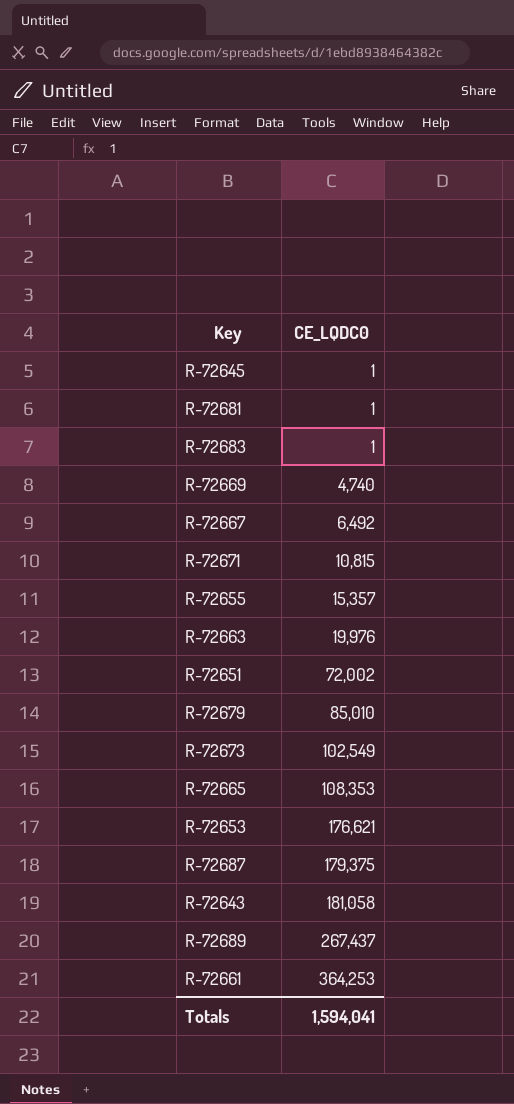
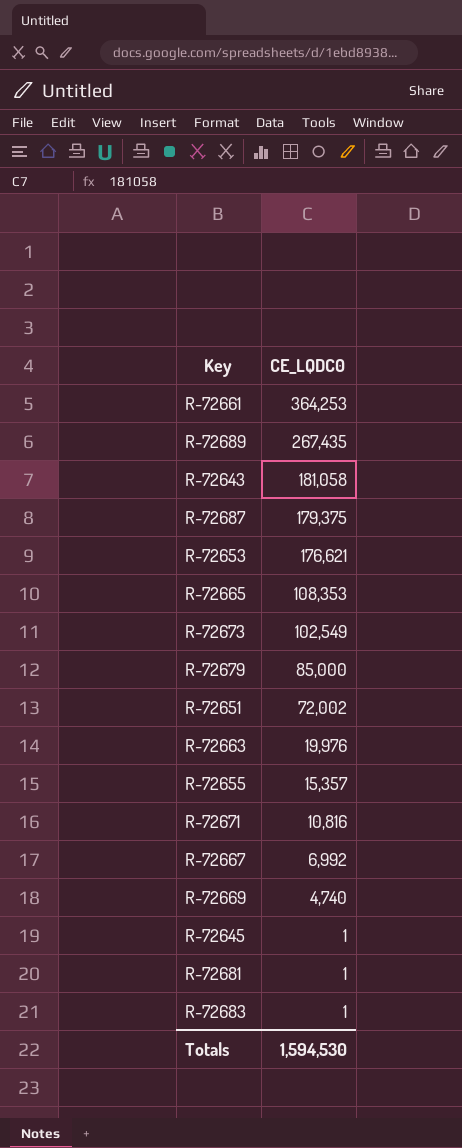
row order: CE_LQDC0 ascending -> CE_LQDC0 descending
R-72689 | CE_LQDC0: 267,437 -> 267,435
R-72679 | CE_LQDC0: 85,010 -> 85,000
R-72671 | CE_LQDC0: 10,815 -> 10,816
R-72667 | CE_LQDC0: 6,492 -> 6,992
Totals | CE_LQDC0: 1,594,041 -> 1,594,530

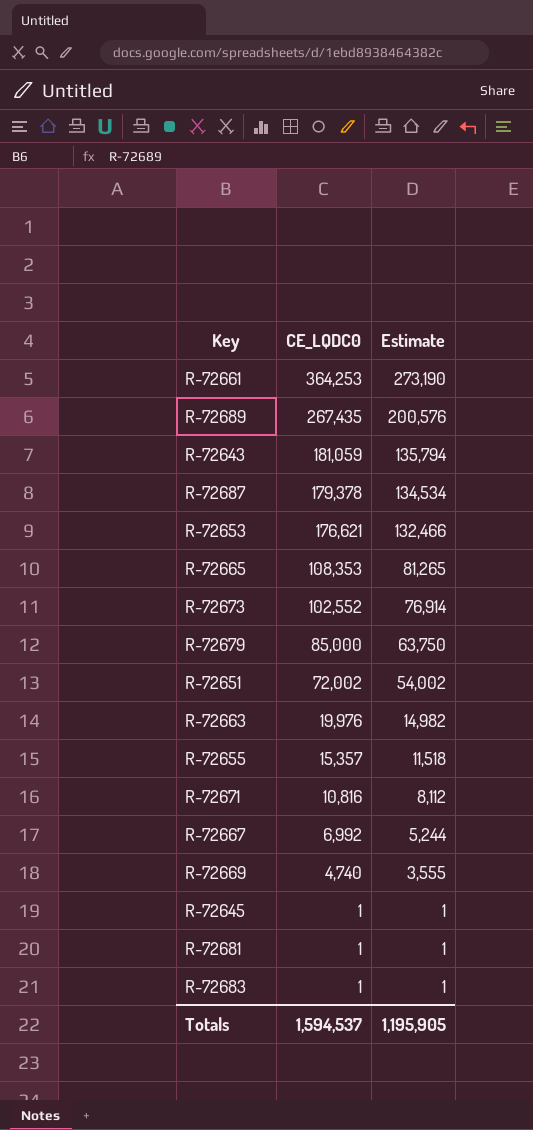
column Estimate | formula: none -> [CE_LQDC0] * 0.75
R-72643 | CE_LQDC0: 181,058 -> 181,059
R-72687 | CE_LQDC0: 179,375 -> 179,378
R-72673 | CE_LQDC0: 102,549 -> 102,552
Totals | CE_LQDC0: 1,594,530 -> 1,594,537

